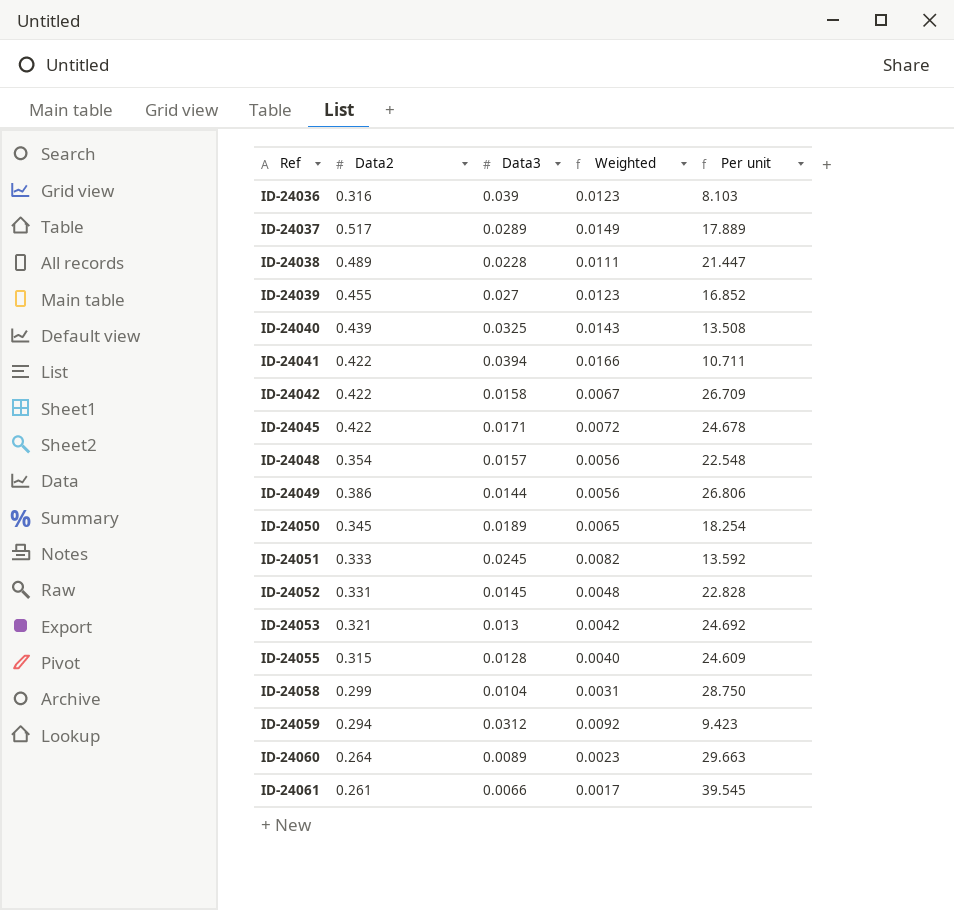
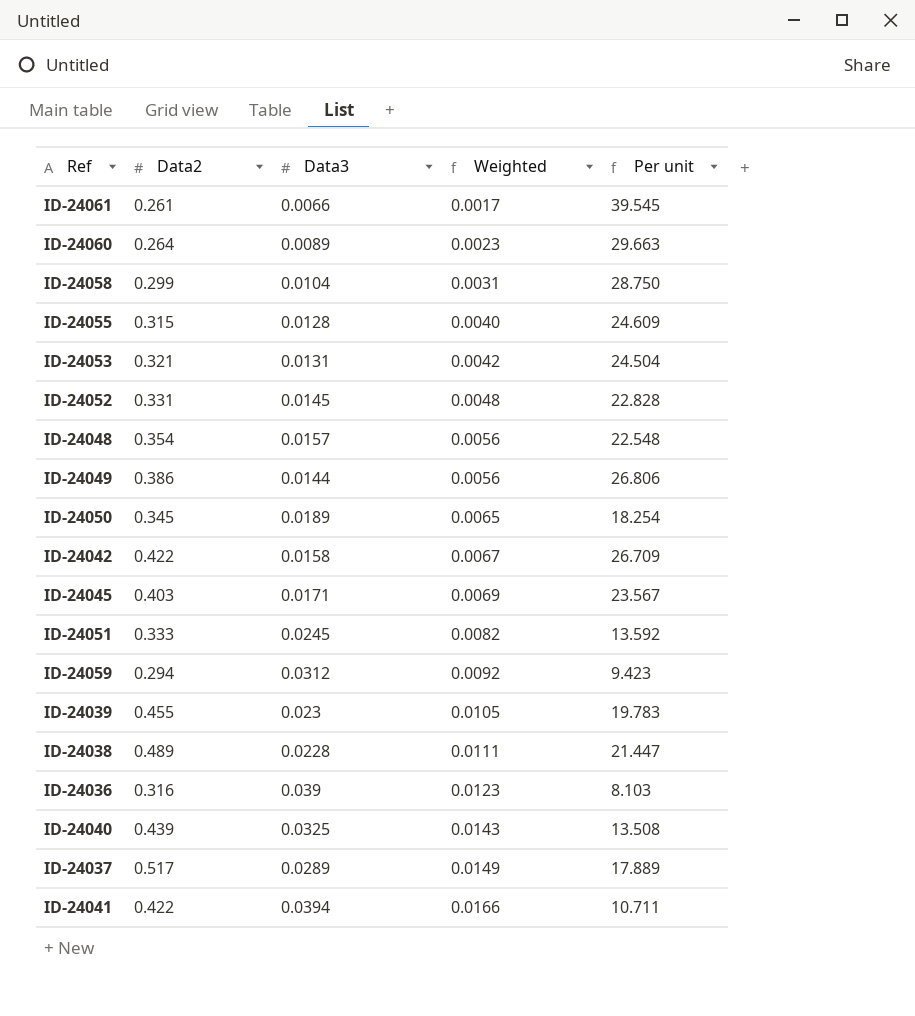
row order: Ref ascending -> Weighted ascending
ID-24053 | Data3: 0.013 -> 0.0131
ID-24053 | Per unit: 24.692 -> 24.504
ID-24045 | Data2: 0.422 -> 0.403
ID-24045 | Weighted: 0.0072 -> 0.0069
ID-24045 | Per unit: 24.678 -> 23.567
ID-24039 | Data3: 0.027 -> 0.023
ID-24039 | Weighted: 0.0123 -> 0.0105
ID-24039 | Per unit: 16.852 -> 19.783

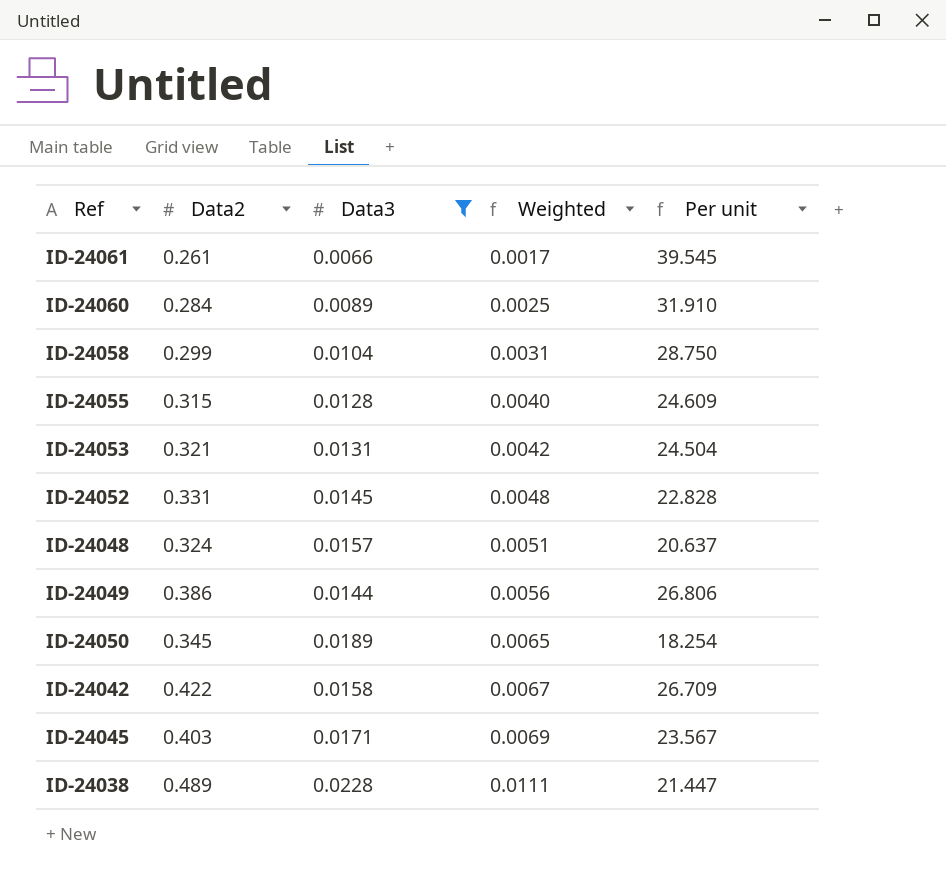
filter: none -> Data3 <= 0.0228
ID-24060 | Data2: 0.264 -> 0.284
ID-24060 | Weighted: 0.0023 -> 0.0025
ID-24060 | Per unit: 29.663 -> 31.910
ID-24048 | Data2: 0.354 -> 0.324
ID-24048 | Weighted: 0.0056 -> 0.0051
ID-24048 | Per unit: 22.548 -> 20.637

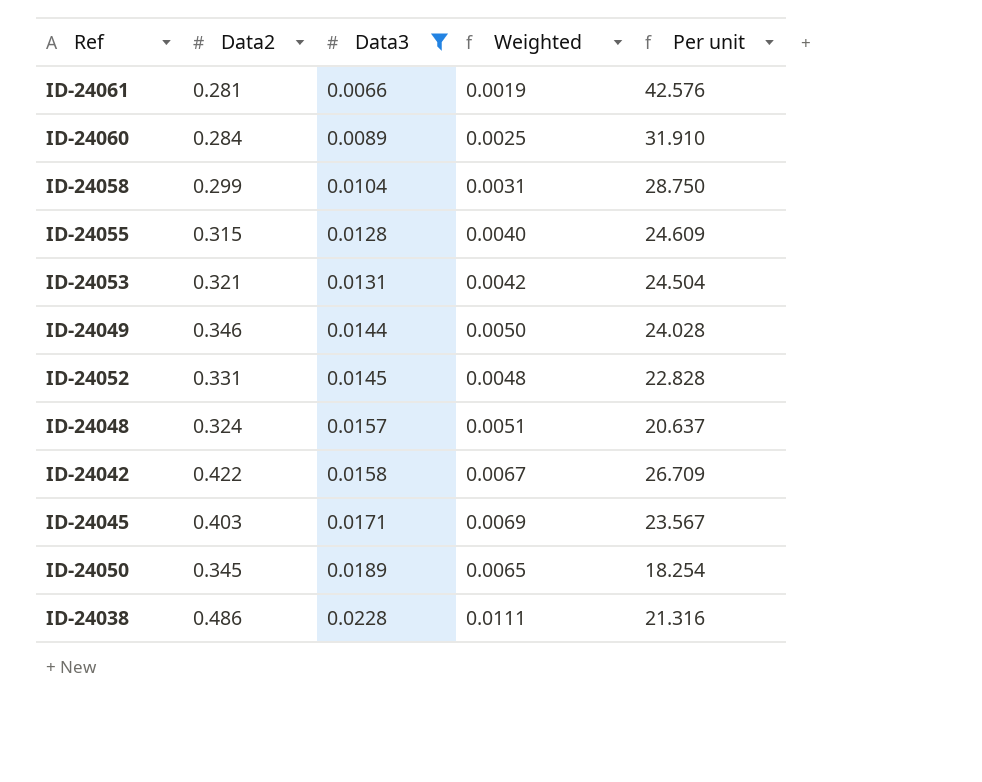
row order: Weighted ascending -> Data3 ascending
ID-24061 | Data2: 0.261 -> 0.281
ID-24061 | Weighted: 0.0017 -> 0.0019
ID-24061 | Per unit: 39.545 -> 42.576
ID-24049 | Data2: 0.386 -> 0.346
ID-24049 | Weighted: 0.0056 -> 0.0050
ID-24049 | Per unit: 26.806 -> 24.028
ID-24038 | Data2: 0.489 -> 0.486
ID-24038 | Per unit: 21.447 -> 21.316

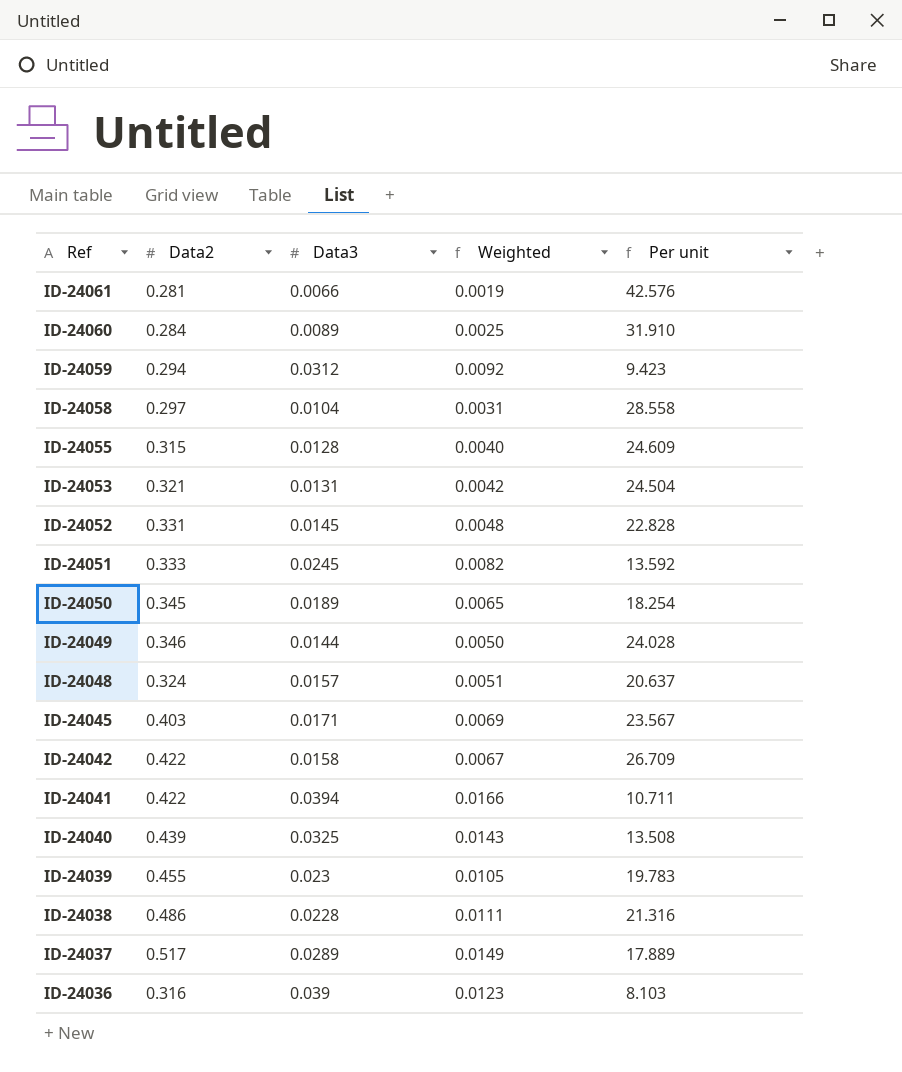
filter: Data3 <= 0.0228 -> none
row order: Data3 ascending -> Ref descending
ID-24058 | Data2: 0.299 -> 0.297
ID-24058 | Per unit: 28.750 -> 28.558

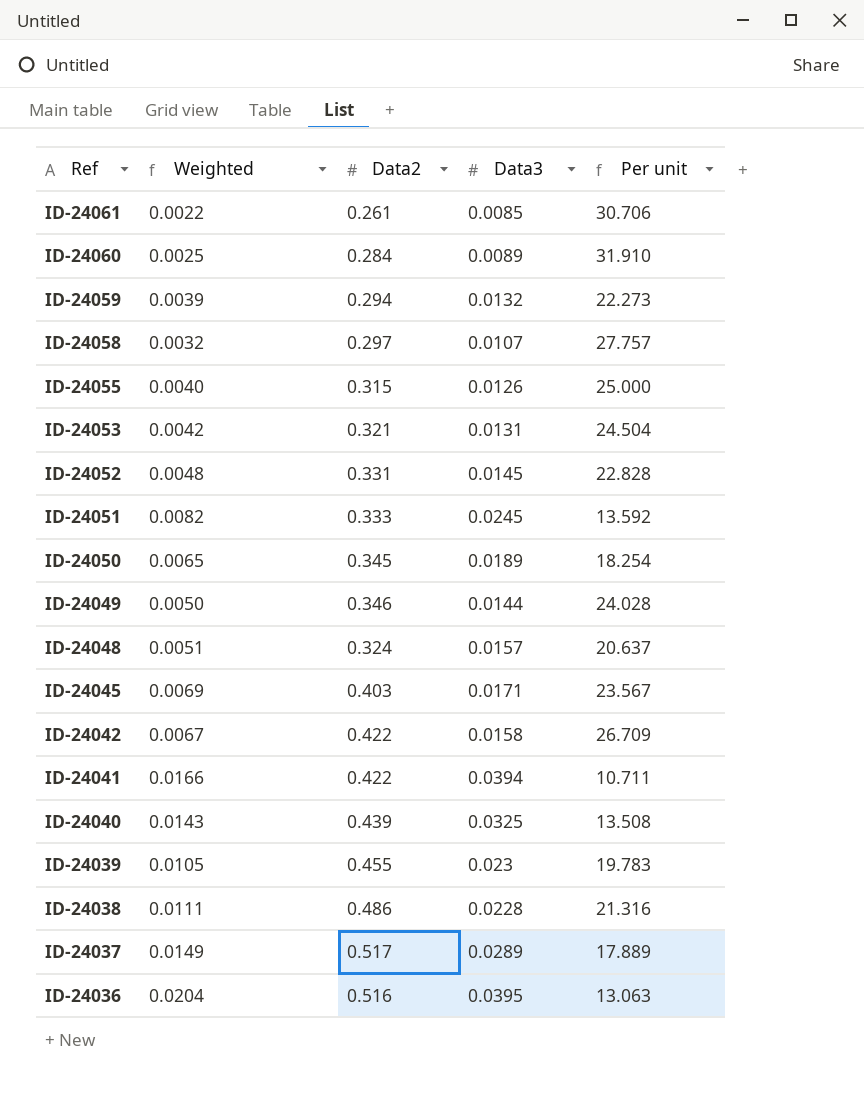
column Weighted | position: 4 -> 2
ID-24061 | Weighted: 0.0019 -> 0.0022
ID-24061 | Data2: 0.281 -> 0.261
ID-24061 | Data3: 0.0066 -> 0.0085
ID-24061 | Per unit: 42.576 -> 30.706
ID-24059 | Weighted: 0.0092 -> 0.0039
ID-24059 | Data3: 0.0312 -> 0.0132
ID-24059 | Per unit: 9.423 -> 22.273
ID-24058 | Weighted: 0.0031 -> 0.0032
ID-24058 | Data3: 0.0104 -> 0.0107
ID-24058 | Per unit: 28.558 -> 27.757
ID-24055 | Data3: 0.0128 -> 0.0126
ID-24055 | Per unit: 24.609 -> 25.000
ID-24036 | Weighted: 0.0123 -> 0.0204
ID-24036 | Data2: 0.316 -> 0.516
ID-24036 | Data3: 0.039 -> 0.0395
ID-24036 | Per unit: 8.103 -> 13.063

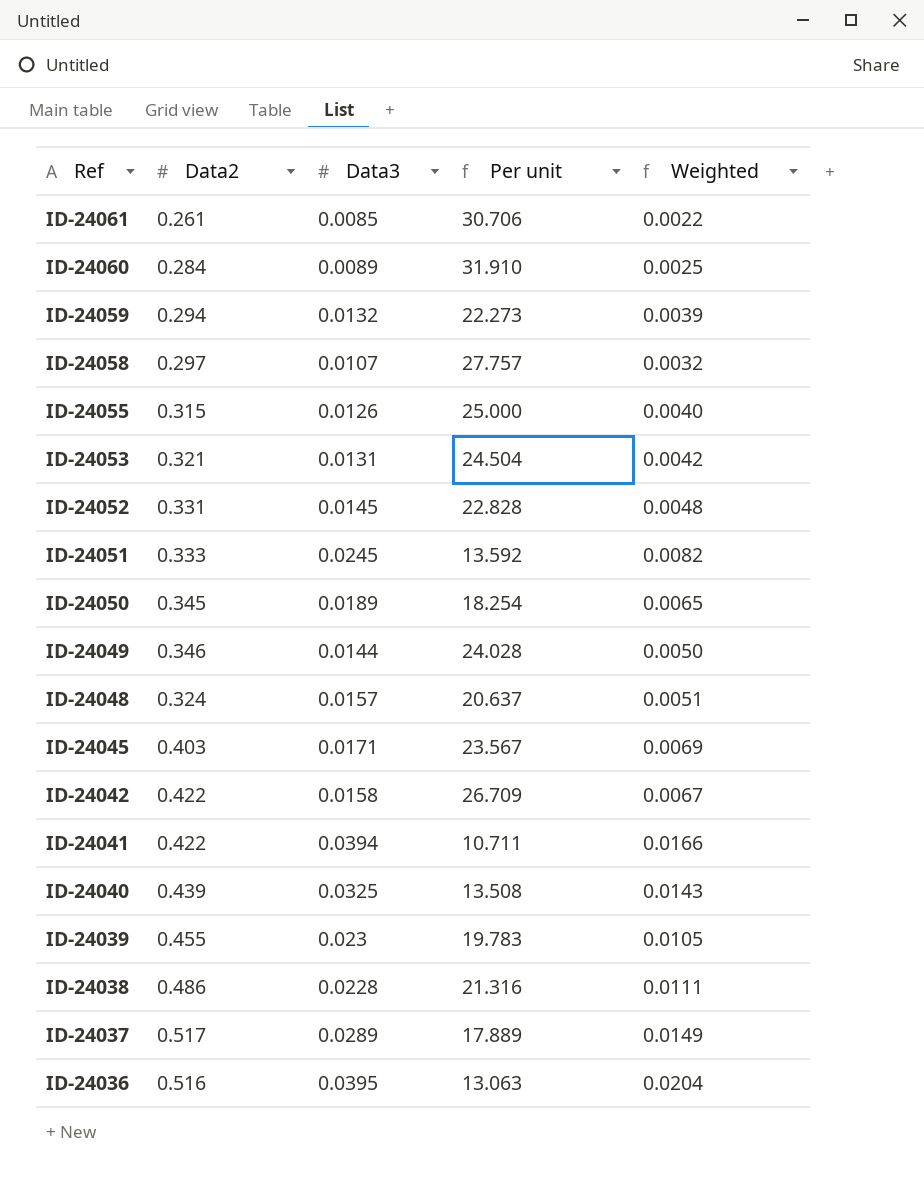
column Weighted | position: 2 -> 5

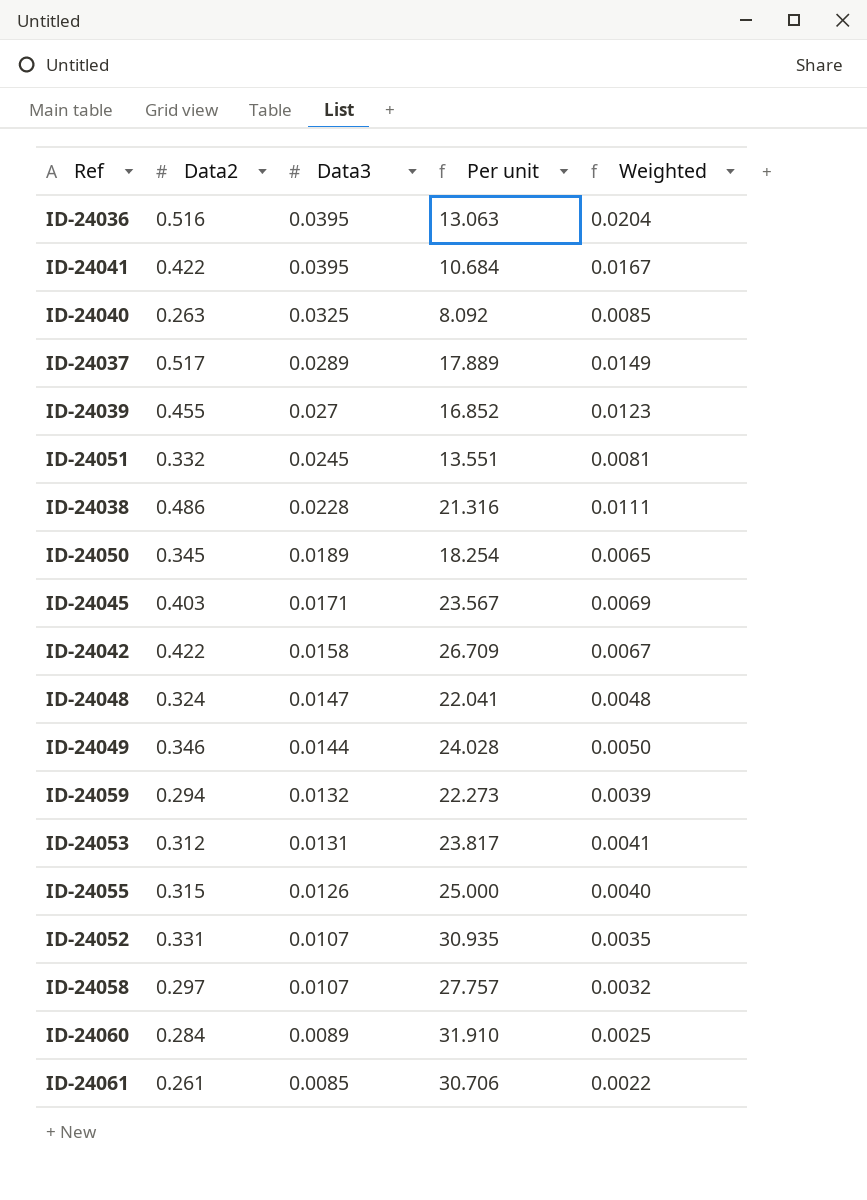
row order: Ref descending -> Data3 descending
ID-24041 | Data3: 0.0394 -> 0.0395
ID-24041 | Per unit: 10.711 -> 10.684
ID-24041 | Weighted: 0.0166 -> 0.0167
ID-24040 | Data2: 0.439 -> 0.263
ID-24040 | Per unit: 13.508 -> 8.092
ID-24040 | Weighted: 0.0143 -> 0.0085
ID-24039 | Data3: 0.023 -> 0.027
ID-24039 | Per unit: 19.783 -> 16.852
ID-24039 | Weighted: 0.0105 -> 0.0123
ID-24051 | Data2: 0.333 -> 0.332
ID-24051 | Per unit: 13.592 -> 13.551
ID-24051 | Weighted: 0.0082 -> 0.0081
ID-24048 | Data3: 0.0157 -> 0.0147
ID-24048 | Per unit: 20.637 -> 22.041
ID-24048 | Weighted: 0.0051 -> 0.0048
ID-24053 | Data2: 0.321 -> 0.312
ID-24053 | Per unit: 24.504 -> 23.817
ID-24053 | Weighted: 0.0042 -> 0.0041
ID-24052 | Data3: 0.0145 -> 0.0107
ID-24052 | Per unit: 22.828 -> 30.935
ID-24052 | Weighted: 0.0048 -> 0.0035

